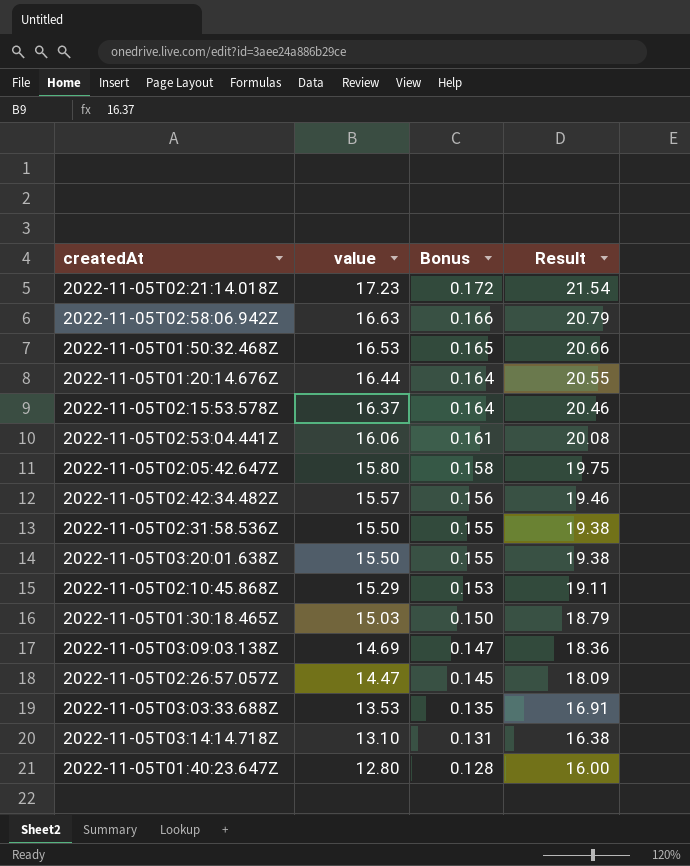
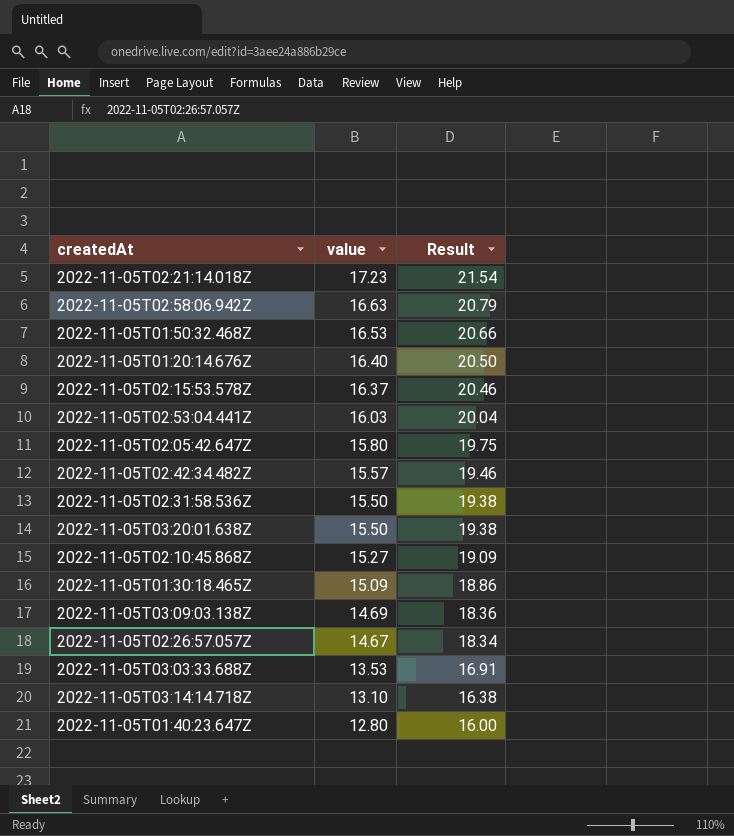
column Bonus | formula: [value] * 0.01 -> none
2022-11-05T01:20:14.676Z | value: 16.44 -> 16.40
2022-11-05T01:20:14.676Z | Result: 20.55 -> 20.50
2022-11-05T02:53:04.441Z | value: 16.06 -> 16.03
2022-11-05T02:53:04.441Z | Result: 20.08 -> 20.04
2022-11-05T02:10:45.868Z | value: 15.29 -> 15.27
2022-11-05T02:10:45.868Z | Result: 19.11 -> 19.09
2022-11-05T01:30:18.465Z | value: 15.03 -> 15.09
2022-11-05T01:30:18.465Z | Result: 18.79 -> 18.86
2022-11-05T02:26:57.057Z | value: 14.47 -> 14.67
2022-11-05T02:26:57.057Z | Result: 18.09 -> 18.34

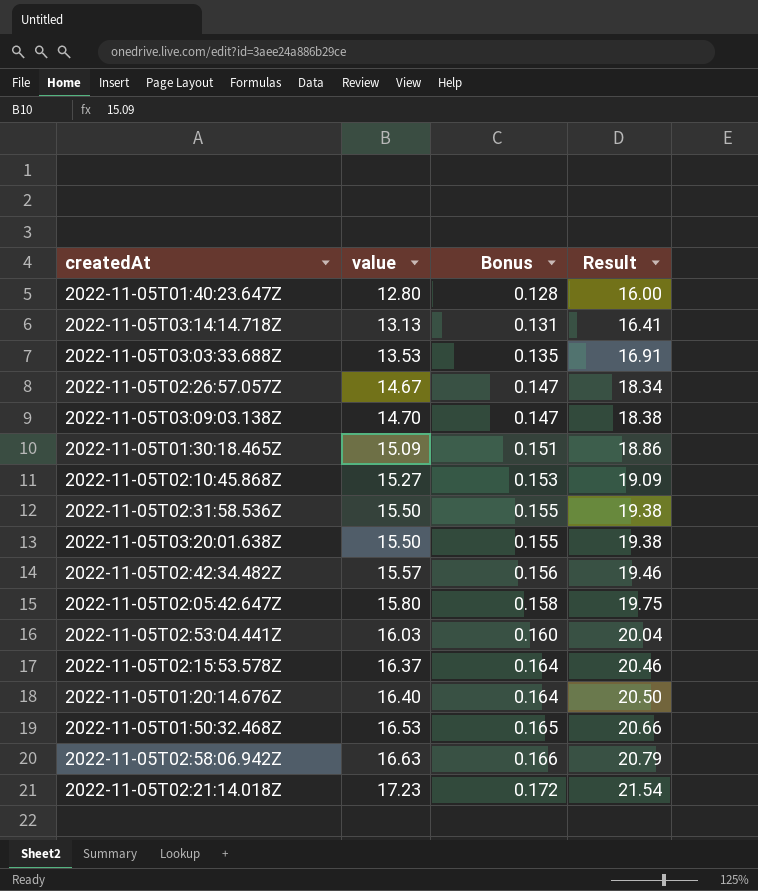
row order: value descending -> value ascending
column Bonus | formula: none -> [value] * 0.01
2022-11-05T03:14:14.718Z | value: 13.10 -> 13.13
2022-11-05T03:14:14.718Z | Result: 16.38 -> 16.41
2022-11-05T03:09:03.138Z | value: 14.69 -> 14.70
2022-11-05T03:09:03.138Z | Result: 18.36 -> 18.38

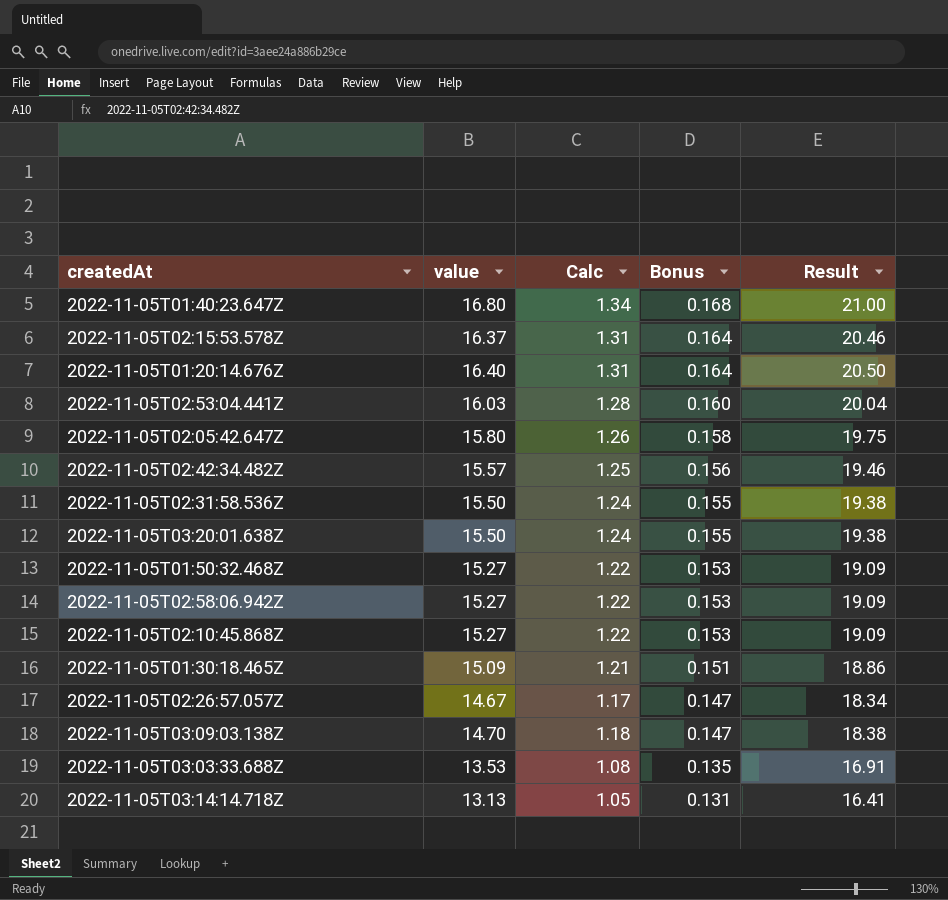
row order: value ascending -> Bonus descending
column Calc | formula: none -> [value] * 0.08
row 2022-11-05T02:21:14.018Z: 17.23 | 0.172 | 21.54 -> none
2022-11-05T01:40:23.647Z | value: 12.80 -> 16.80
2022-11-05T01:40:23.647Z | Bonus: 0.128 -> 0.168
2022-11-05T01:40:23.647Z | Result: 16.00 -> 21.00
2022-11-05T01:50:32.468Z | value: 16.53 -> 15.27
2022-11-05T01:50:32.468Z | Bonus: 0.165 -> 0.153
2022-11-05T01:50:32.468Z | Result: 20.66 -> 19.09
2022-11-05T02:58:06.942Z | value: 16.63 -> 15.27
2022-11-05T02:58:06.942Z | Bonus: 0.166 -> 0.153
2022-11-05T02:58:06.942Z | Result: 20.79 -> 19.09

